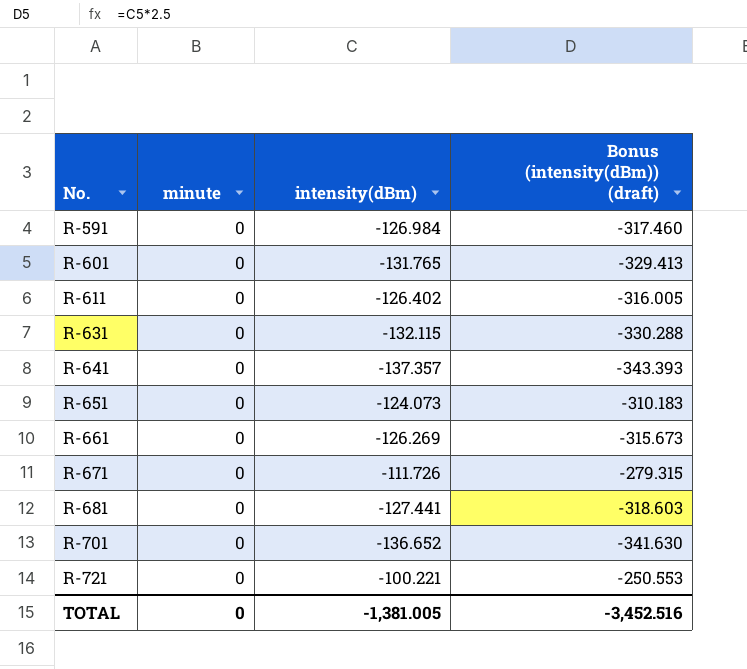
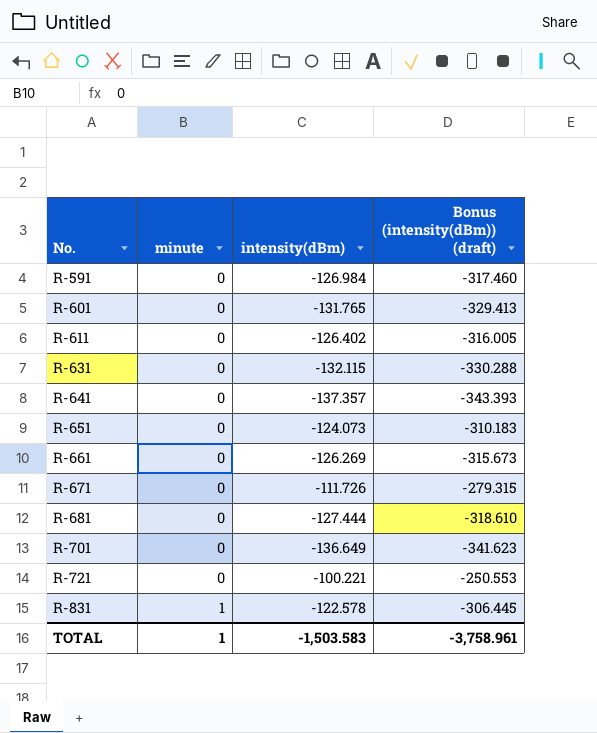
R-681 | intensity(dBm): -127.441 -> -127.444
R-681 | Bonus (intensity(dBm)) (draft): -318.603 -> -318.610
R-701 | intensity(dBm): -136.652 -> -136.649
R-701 | Bonus (intensity(dBm)) (draft): -341.630 -> -341.623
row R-831: none -> 1 | -122.578 | -306.445
TOTAL | minute: 0 -> 1
TOTAL | intensity(dBm): -1,381.005 -> -1,503.583
TOTAL | Bonus (intensity(dBm)) (draft): -3,452.516 -> -3,758.961

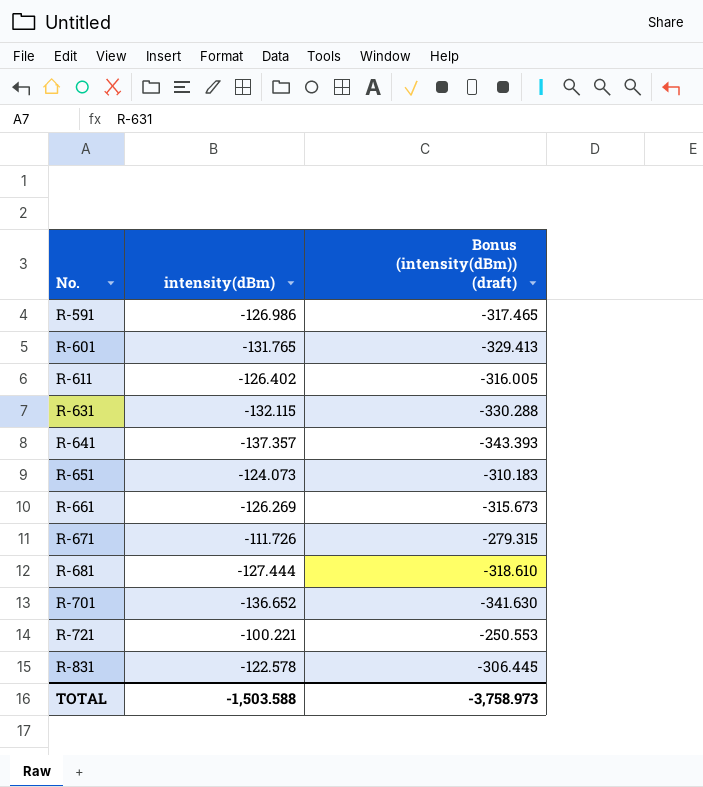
column minute | position: 2 -> none
R-591 | intensity(dBm): -126.984 -> -126.986
R-591 | Bonus (intensity(dBm)) (draft): -317.460 -> -317.465
R-701 | intensity(dBm): -136.649 -> -136.652
R-701 | Bonus (intensity(dBm)) (draft): -341.623 -> -341.630
TOTAL | intensity(dBm): -1,503.583 -> -1,503.588
TOTAL | Bonus (intensity(dBm)) (draft): -3,758.961 -> -3,758.973

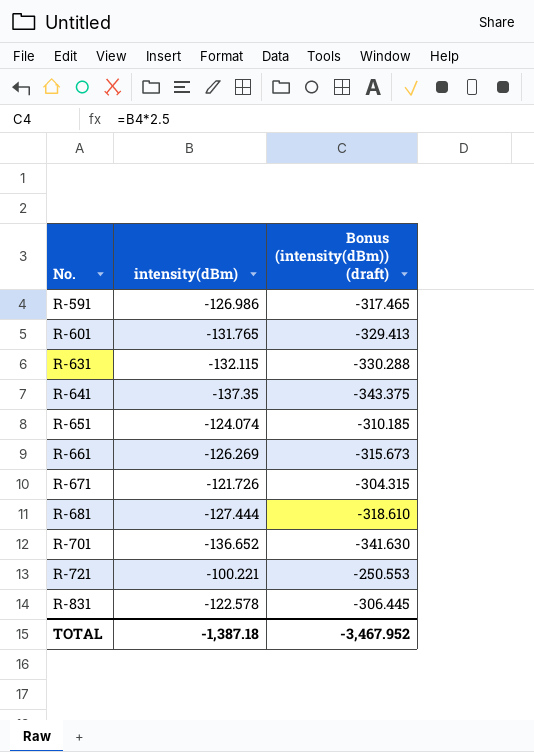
row R-611: -126.402 | -316.005 -> none
R-641 | intensity(dBm): -137.357 -> -137.35
R-641 | Bonus (intensity(dBm)) (draft): -343.393 -> -343.375
R-651 | intensity(dBm): -124.073 -> -124.074
R-651 | Bonus (intensity(dBm)) (draft): -310.183 -> -310.185
R-671 | intensity(dBm): -111.726 -> -121.726
R-671 | Bonus (intensity(dBm)) (draft): -279.315 -> -304.315
TOTAL | intensity(dBm): -1,503.588 -> -1,387.18
TOTAL | Bonus (intensity(dBm)) (draft): -3,758.973 -> -3,467.952

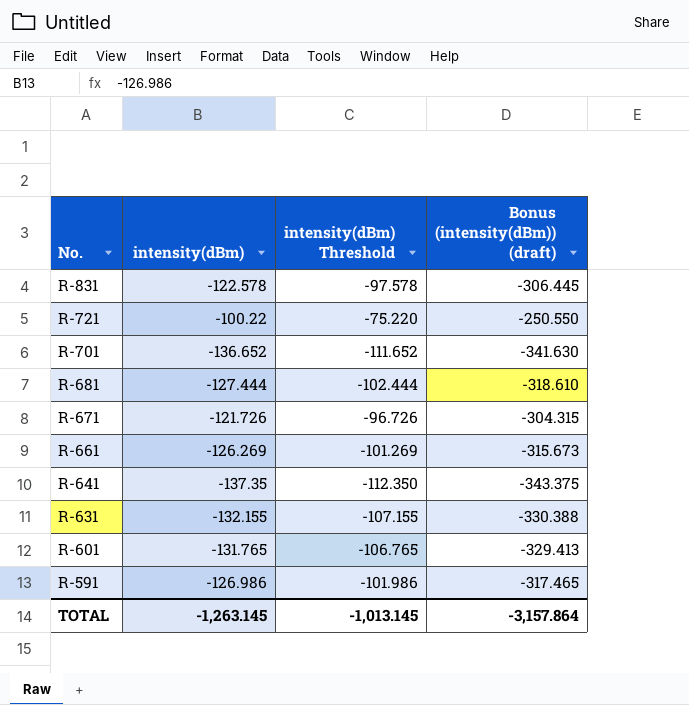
row order: No. ascending -> No. descending
column intensity(dBm) Threshold | formula: none -> [intensity(dBm)] + 25
row R-651: -124.074 | -310.185 -> none
R-721 | intensity(dBm): -100.221 -> -100.22
R-721 | Bonus (intensity(dBm)) (draft): -250.553 -> -250.550
R-631 | intensity(dBm): -132.115 -> -132.155
R-631 | Bonus (intensity(dBm)) (draft): -330.288 -> -330.388
TOTAL | intensity(dBm): -1,387.18 -> -1,263.145
TOTAL | Bonus (intensity(dBm)) (draft): -3,467.952 -> -3,157.864

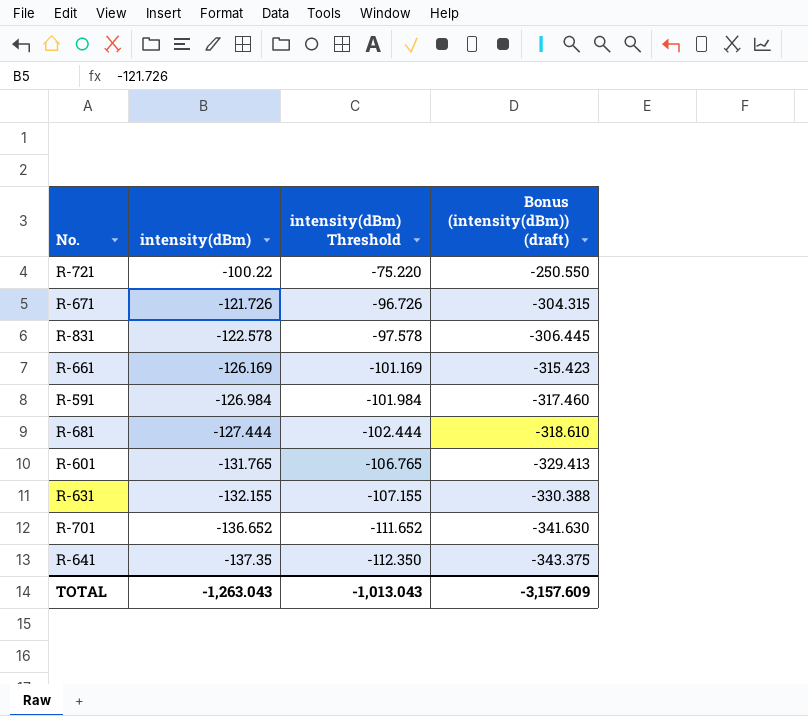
row order: No. descending -> intensity(dBm) descending
R-661 | intensity(dBm): -126.269 -> -126.169
R-661 | intensity(dBm) Threshold: -101.269 -> -101.169
R-661 | Bonus (intensity(dBm)) (draft): -315.673 -> -315.423
R-591 | intensity(dBm): -126.986 -> -126.984
R-591 | intensity(dBm) Threshold: -101.986 -> -101.984
R-591 | Bonus (intensity(dBm)) (draft): -317.465 -> -317.460
TOTAL | intensity(dBm): -1,263.145 -> -1,263.043
TOTAL | intensity(dBm) Threshold: -1,013.145 -> -1,013.043
TOTAL | Bonus (intensity(dBm)) (draft): -3,157.864 -> -3,157.609

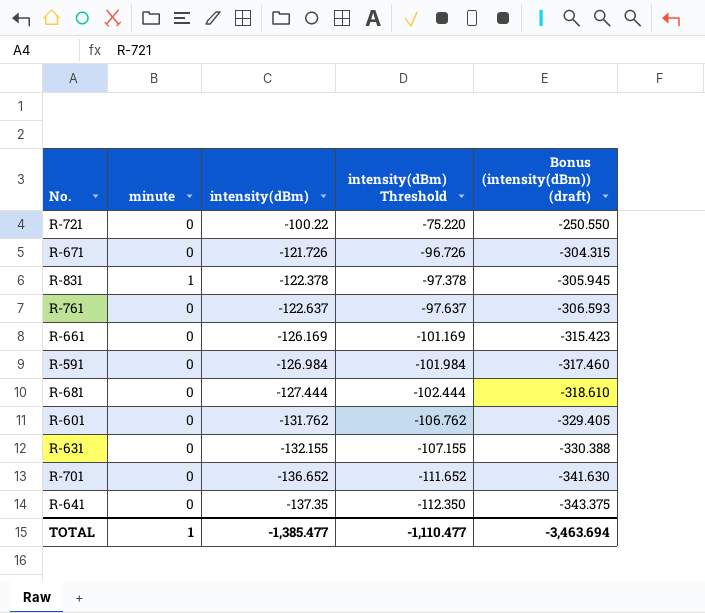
column minute | position: none -> 2
R-831 | intensity(dBm): -122.578 -> -122.378
R-831 | intensity(dBm) Threshold: -97.578 -> -97.378
R-831 | Bonus (intensity(dBm)) (draft): -306.445 -> -305.945
row R-761: none -> 0 | -122.637 | -97.637 | -306.593
R-601 | intensity(dBm): -131.765 -> -131.762
R-601 | intensity(dBm) Threshold: -106.765 -> -106.762
R-601 | Bonus (intensity(dBm)) (draft): -329.413 -> -329.405
TOTAL | intensity(dBm): -1,263.043 -> -1,385.477
TOTAL | intensity(dBm) Threshold: -1,013.043 -> -1,110.477
TOTAL | Bonus (intensity(dBm)) (draft): -3,157.609 -> -3,463.694

